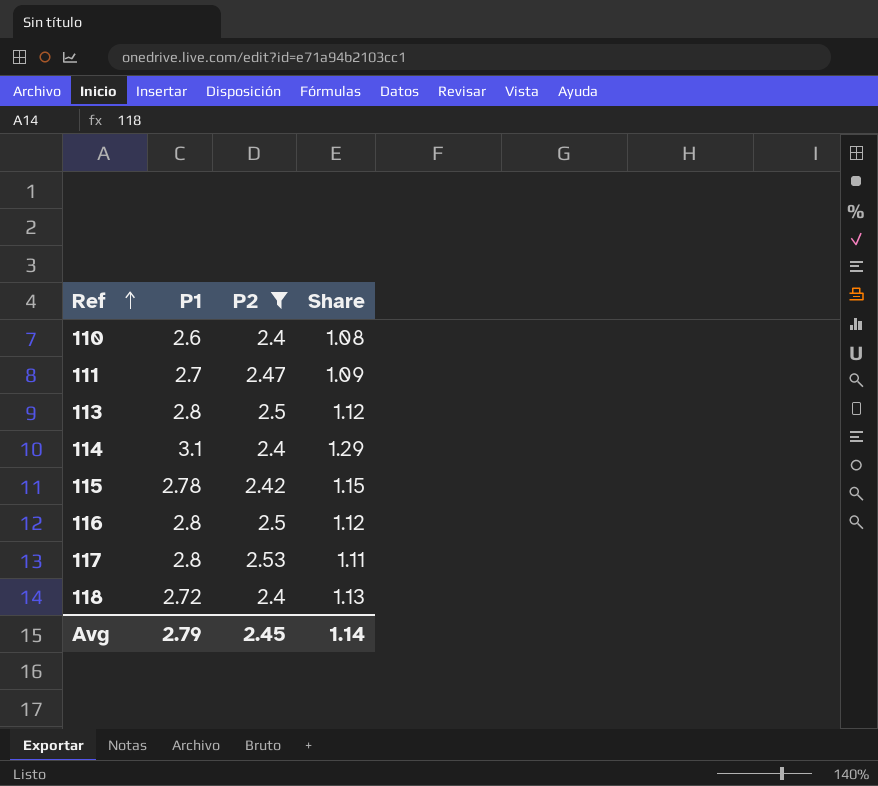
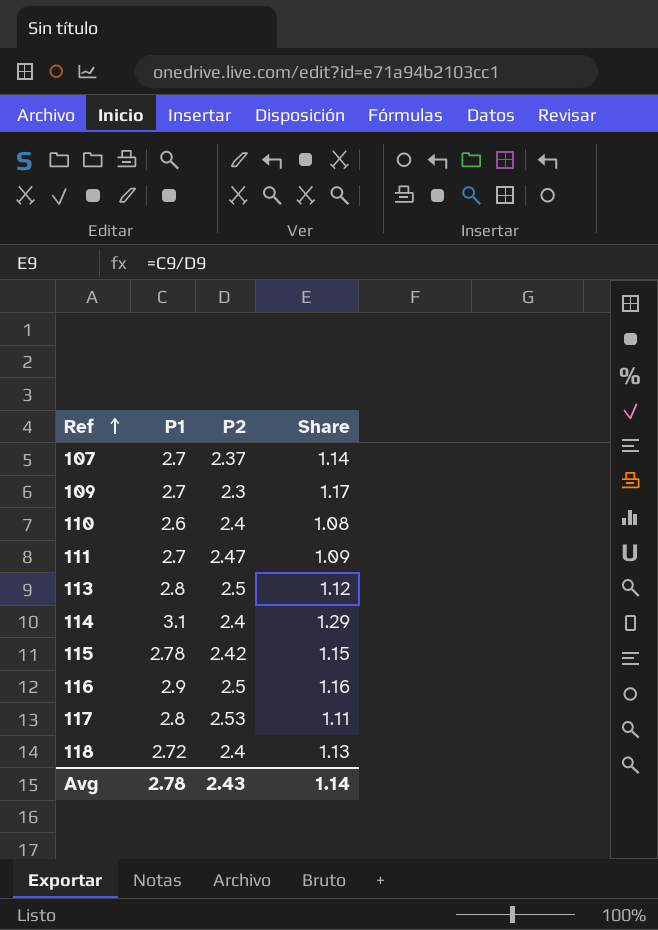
filter: P2 >= 2.4 -> none
116 | P1: 2.8 -> 2.9
116 | Share: 1.12 -> 1.16
Avg | P1: 2.79 -> 2.78
Avg | P2: 2.45 -> 2.43

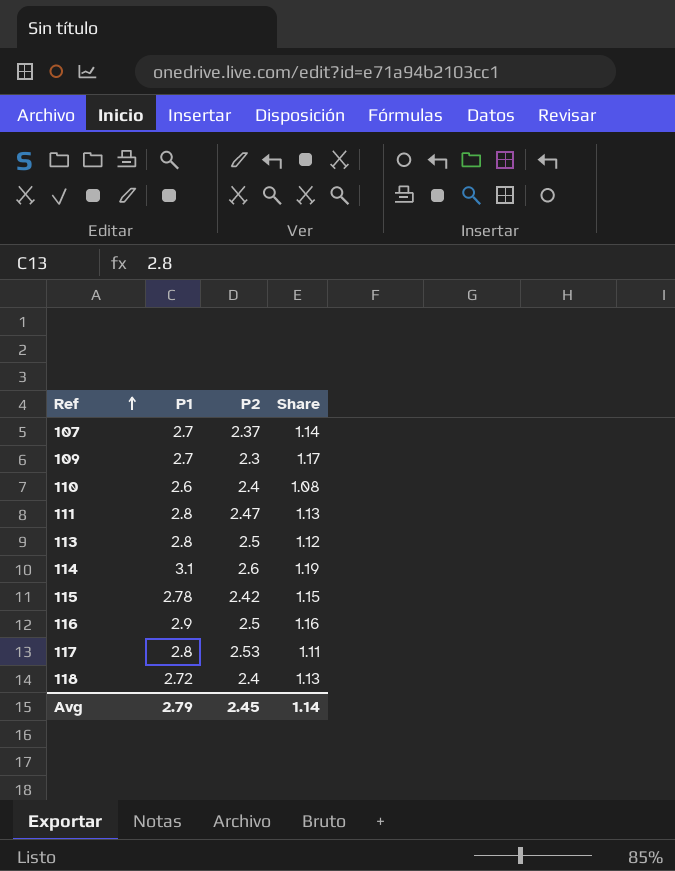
111 | P1: 2.7 -> 2.8
111 | Share: 1.09 -> 1.13
114 | P2: 2.4 -> 2.6
114 | Share: 1.29 -> 1.19
Avg | P1: 2.78 -> 2.79
Avg | P2: 2.43 -> 2.45

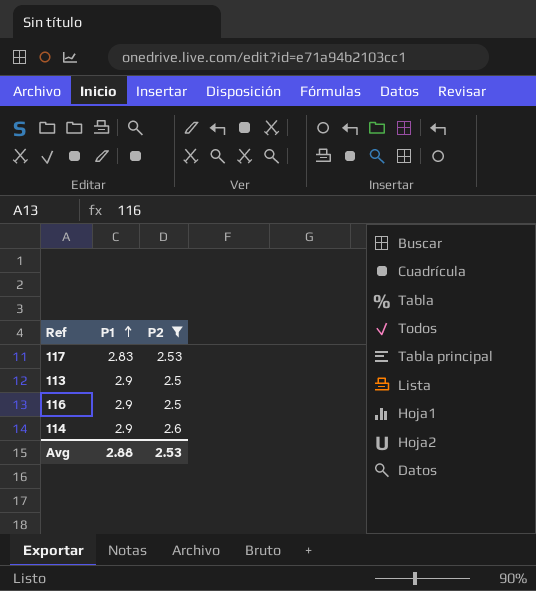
filter: none -> P2 >= 2.5
row order: Ref ascending -> P1 ascending
column Share | formula: [P1] / [P2] -> none
117 | P1: 2.8 -> 2.83
113 | P1: 2.8 -> 2.9
114 | P1: 3.1 -> 2.9
Avg | P1: 2.79 -> 2.88
Avg | P2: 2.45 -> 2.53

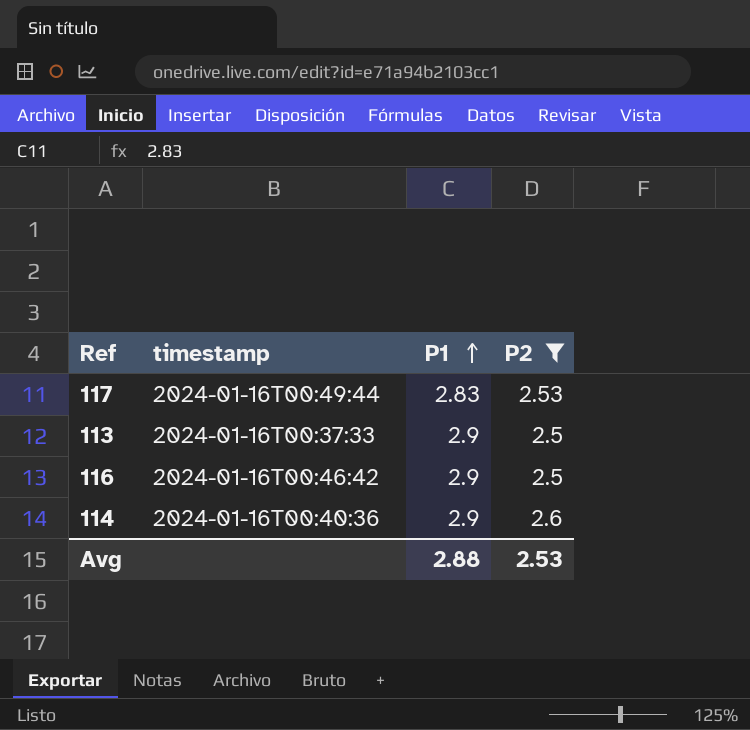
column timestamp | position: none -> 2

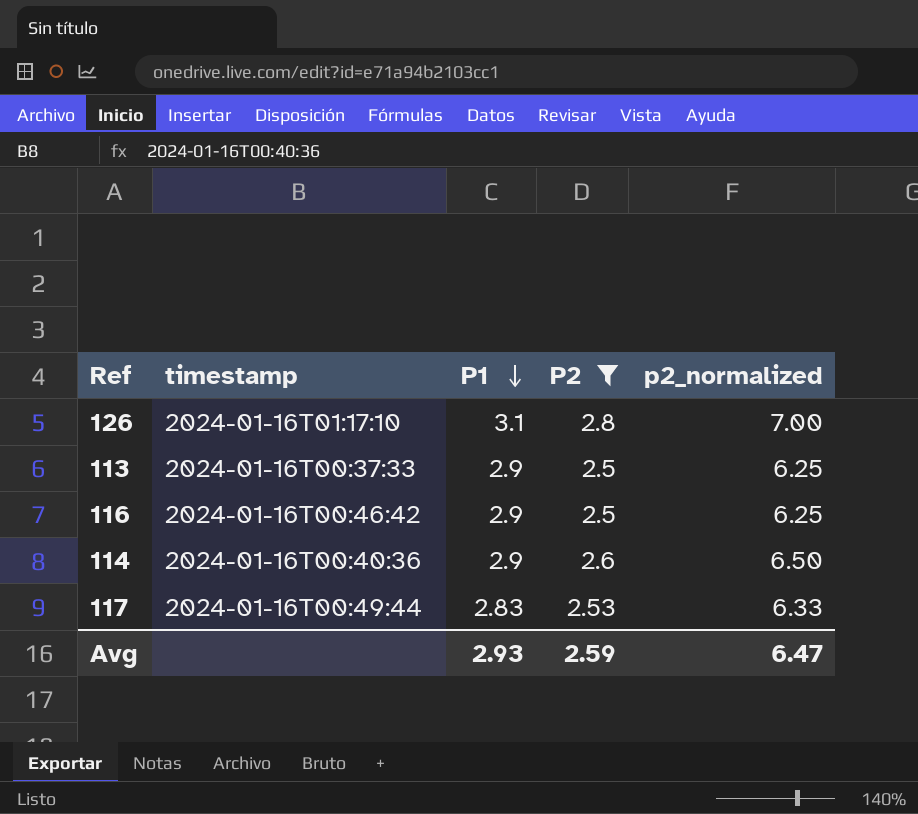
row order: P1 ascending -> P1 descending
column p2_normalized | formula: none -> [P2] * 2.5
row 126: none -> 2024-01-16T01:17:10 | 3.1 | 2.8 | 7.00
Avg | P1: 2.88 -> 2.93
Avg | P2: 2.53 -> 2.59

